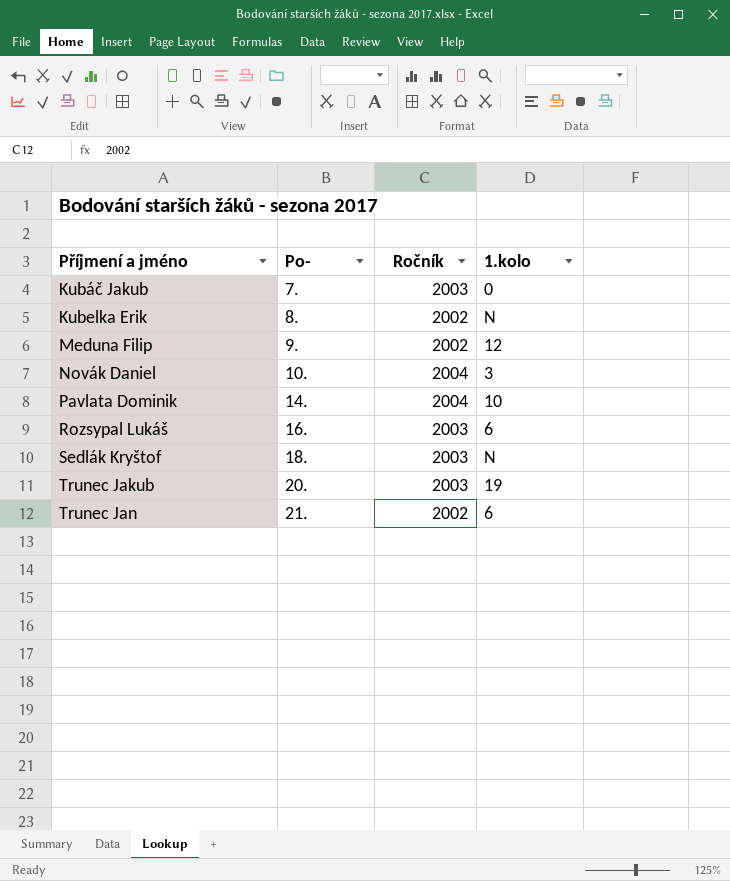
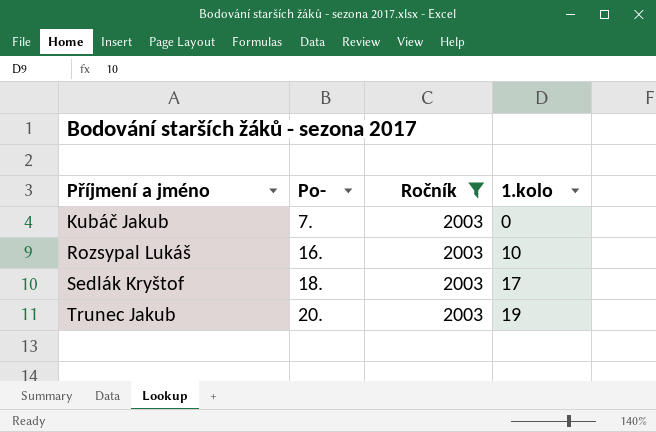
filter: none -> Ročník = 2003
Rozsypal Lukáš | 1.kolo: 6 -> 10
Sedlák Kryštof | 1.kolo: N -> 17

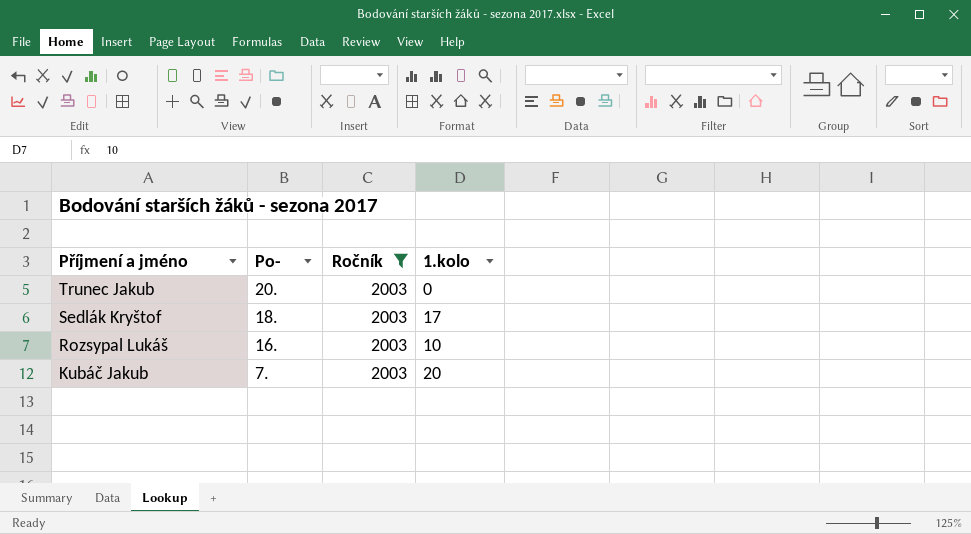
row order: Příjmení a jméno ascending -> Příjmení a jméno descending
Trunec Jakub | 1.kolo: 19 -> 0
Kubáč Jakub | 1.kolo: 0 -> 20

